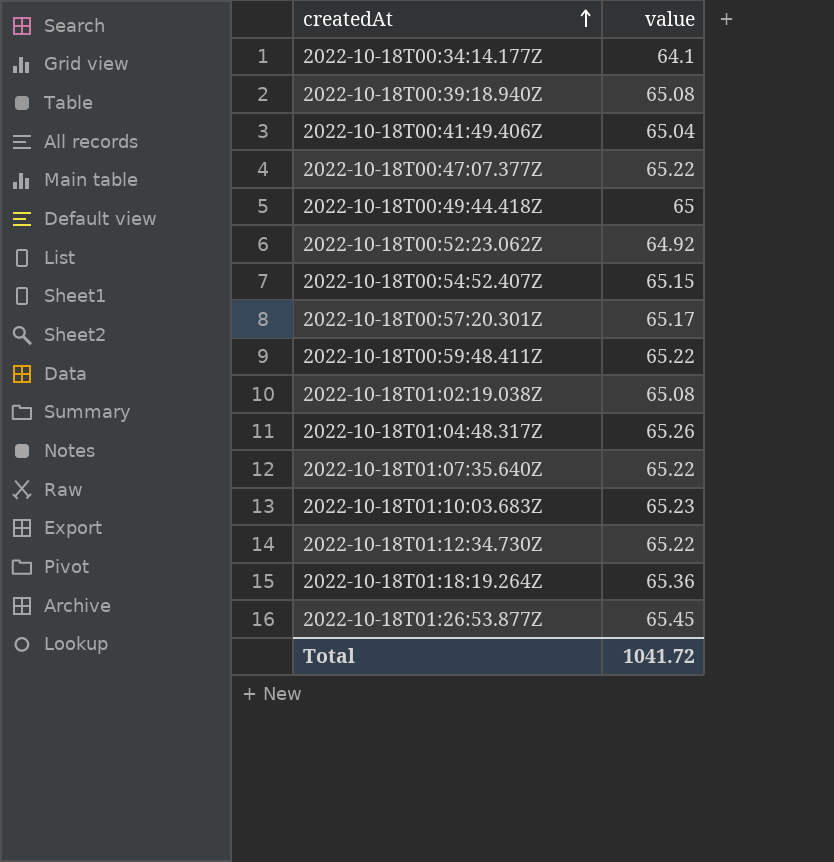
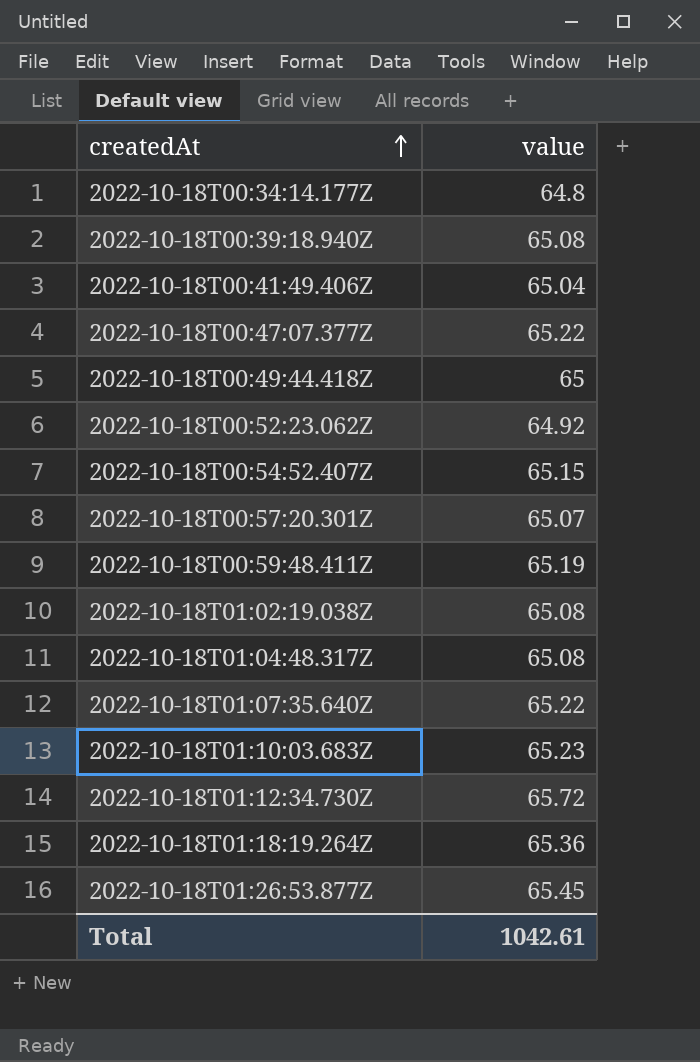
2022-10-18T00:34:14.177Z | value: 64.1 -> 64.8
2022-10-18T00:57:20.301Z | value: 65.17 -> 65.07
2022-10-18T00:59:48.411Z | value: 65.22 -> 65.19
2022-10-18T01:04:48.317Z | value: 65.26 -> 65.08
2022-10-18T01:12:34.730Z | value: 65.22 -> 65.72
Total | value: 1041.72 -> 1042.61

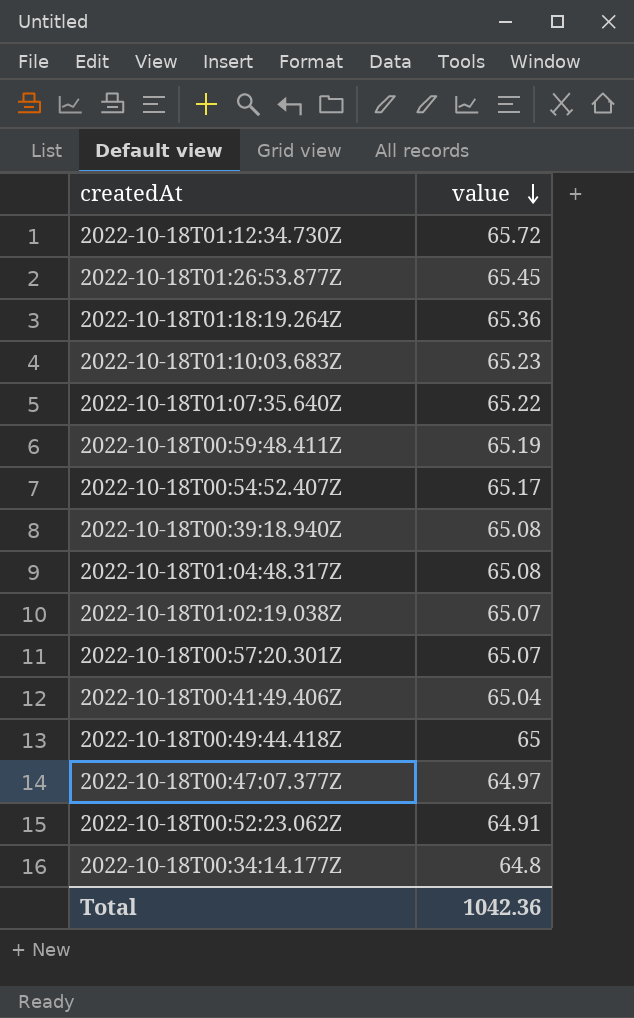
row order: createdAt ascending -> value descending
2022-10-18T00:54:52.407Z | value: 65.15 -> 65.17
2022-10-18T01:02:19.038Z | value: 65.08 -> 65.07
2022-10-18T00:47:07.377Z | value: 65.22 -> 64.97
2022-10-18T00:52:23.062Z | value: 64.92 -> 64.91
Total | value: 1042.61 -> 1042.36

